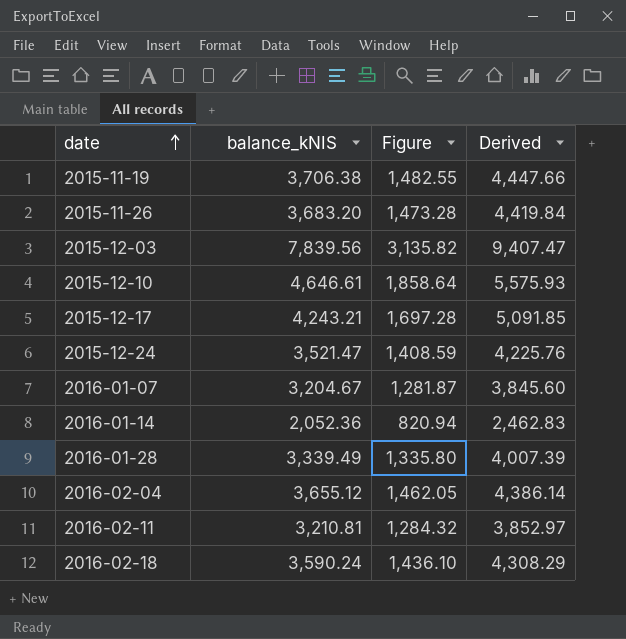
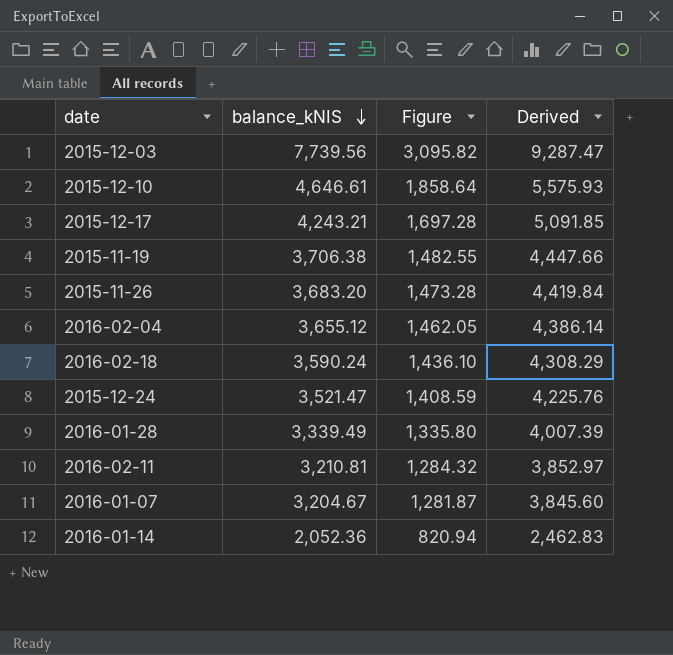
row order: date ascending -> balance_kNIS descending
2015-12-03 | balance_kNIS: 7,839.56 -> 7,739.56
2015-12-03 | Figure: 3,135.82 -> 3,095.82
2015-12-03 | Derived: 9,407.47 -> 9,287.47

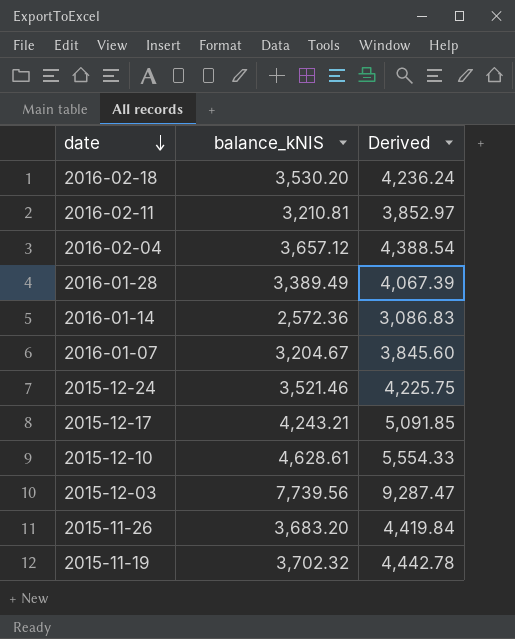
row order: balance_kNIS descending -> date descending
column Figure | formula: [balance_kNIS] * 0.4 -> none
2016-02-18 | balance_kNIS: 3,590.24 -> 3,530.20
2016-02-18 | Derived: 4,308.29 -> 4,236.24
2016-02-04 | balance_kNIS: 3,655.12 -> 3,657.12
2016-02-04 | Derived: 4,386.14 -> 4,388.54
2016-01-28 | balance_kNIS: 3,339.49 -> 3,389.49
2016-01-28 | Derived: 4,007.39 -> 4,067.39
2016-01-14 | balance_kNIS: 2,052.36 -> 2,572.36
2016-01-14 | Derived: 2,462.83 -> 3,086.83
2015-12-24 | balance_kNIS: 3,521.47 -> 3,521.46
2015-12-24 | Derived: 4,225.76 -> 4,225.75
2015-12-10 | balance_kNIS: 4,646.61 -> 4,628.61
2015-12-10 | Derived: 5,575.93 -> 5,554.33
2015-11-19 | balance_kNIS: 3,706.38 -> 3,702.32
2015-11-19 | Derived: 4,447.66 -> 4,442.78

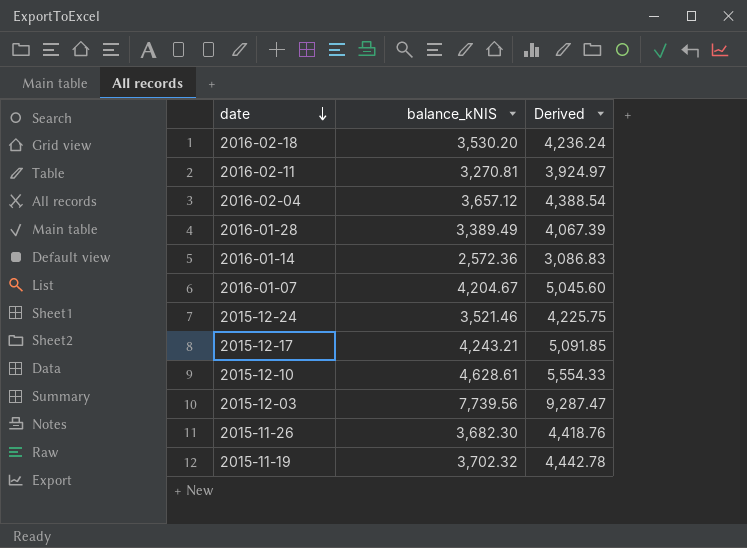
2016-02-11 | balance_kNIS: 3,210.81 -> 3,270.81
2016-02-11 | Derived: 3,852.97 -> 3,924.97
2016-01-07 | balance_kNIS: 3,204.67 -> 4,204.67
2016-01-07 | Derived: 3,845.60 -> 5,045.60
2015-11-26 | balance_kNIS: 3,683.20 -> 3,682.30
2015-11-26 | Derived: 4,419.84 -> 4,418.76

